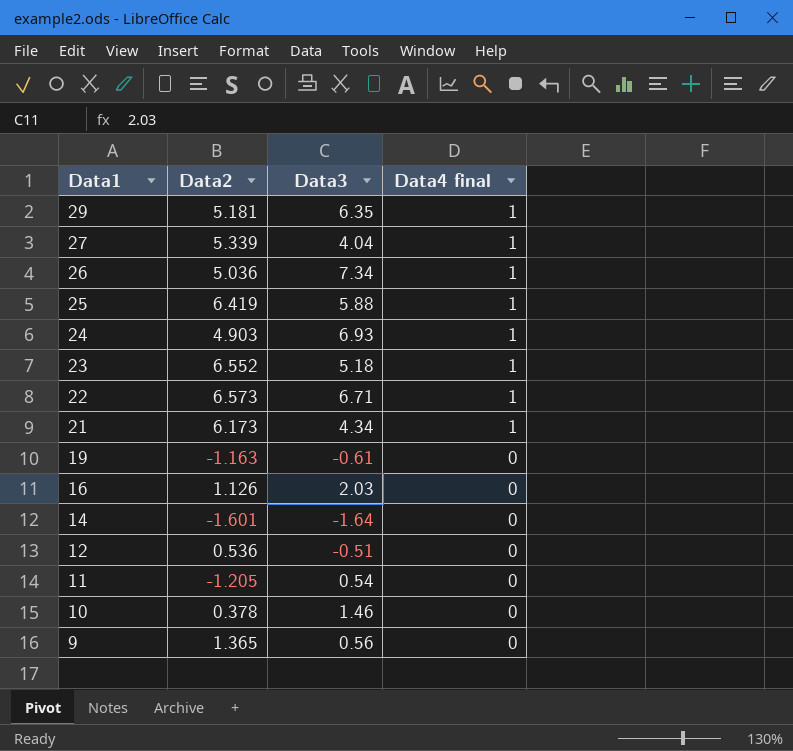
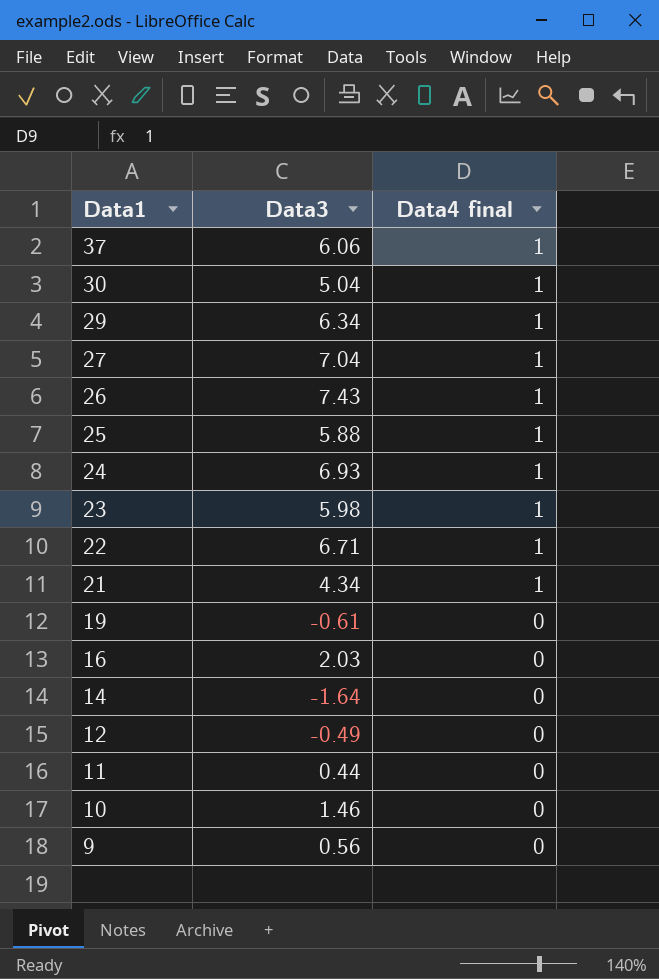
column Data2 | position: 2 -> none
row 37: none -> 6.06 | 1
row 30: none -> 5.04 | 1
29 | Data3: 6.35 -> 6.34
27 | Data3: 4.04 -> 7.04
26 | Data3: 7.34 -> 7.43
23 | Data3: 5.18 -> 5.98
12 | Data3: -0.51 -> -0.49
11 | Data3: 0.54 -> 0.44

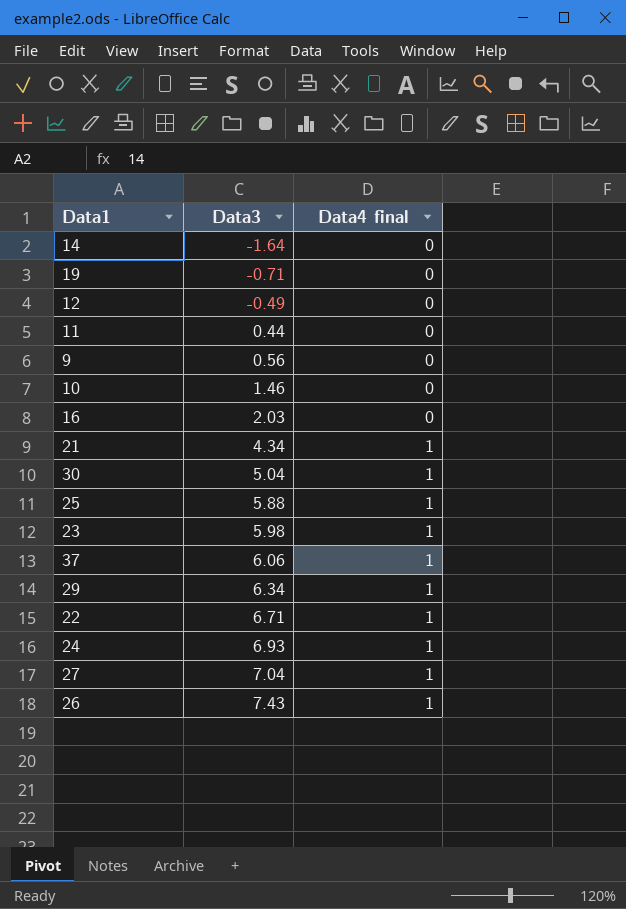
row order: Data1 descending -> Data3 ascending
19 | Data3: -0.61 -> -0.71

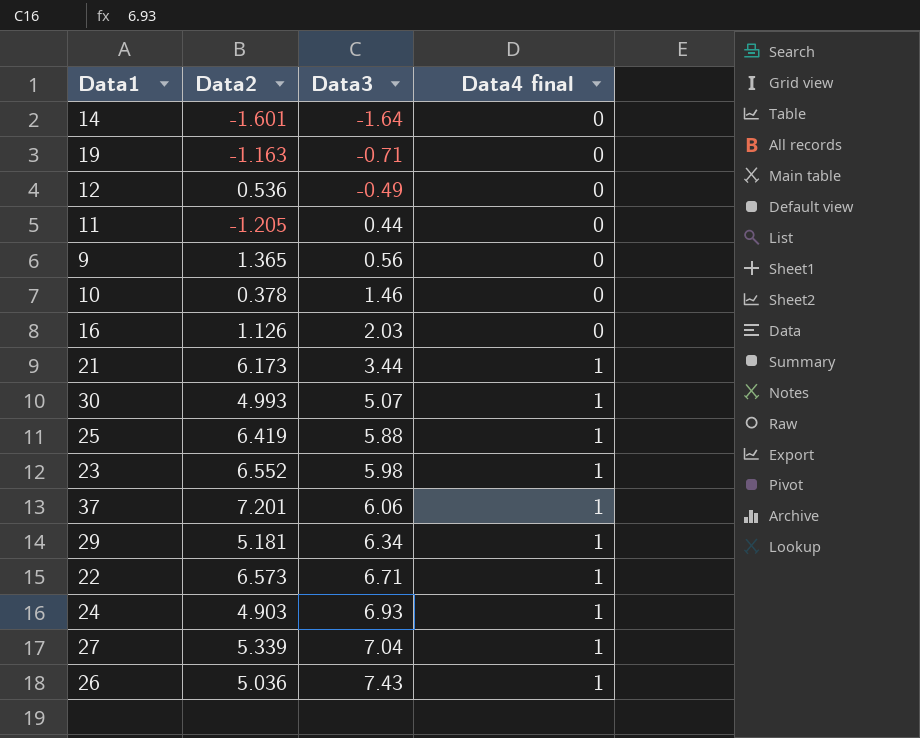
column Data2 | position: none -> 2
21 | Data3: 4.34 -> 3.44
30 | Data3: 5.04 -> 5.07

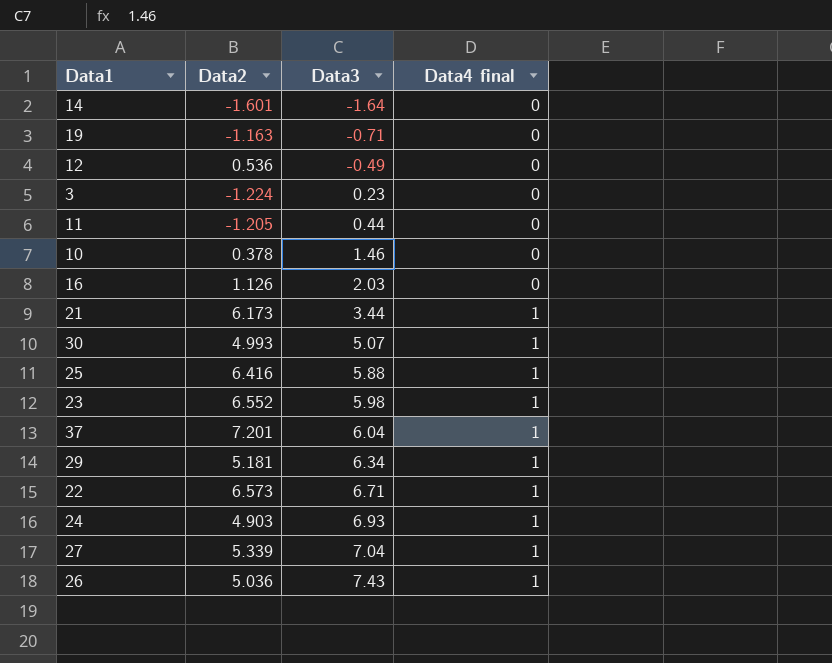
row 9: 1.365 | 0.56 | 0 -> none
row 3: none -> -1.224 | 0.23 | 0
25 | Data2: 6.419 -> 6.416
37 | Data3: 6.06 -> 6.04

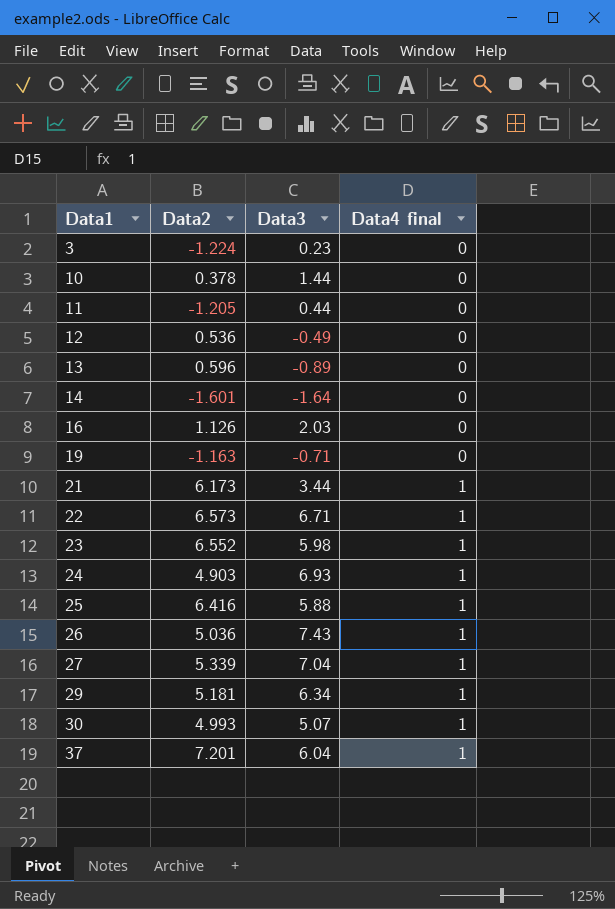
row order: Data3 ascending -> Data1 ascending
10 | Data3: 1.46 -> 1.44
row 13: none -> 0.596 | -0.89 | 0

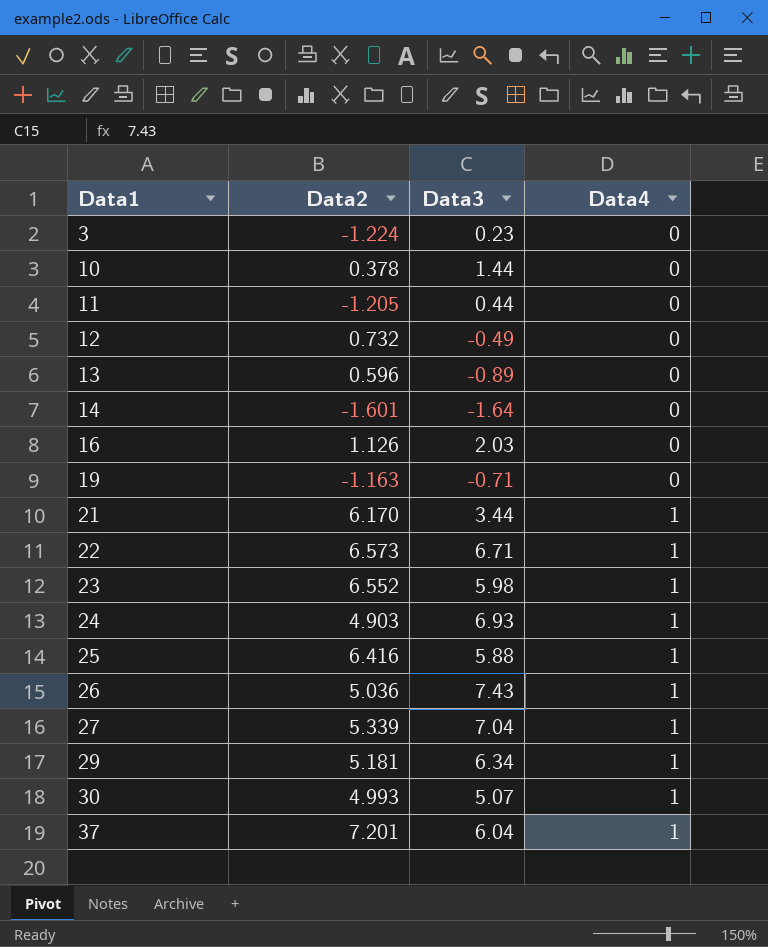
column name: Data4 final -> Data4
12 | Data2: 0.536 -> 0.732
21 | Data2: 6.173 -> 6.170

